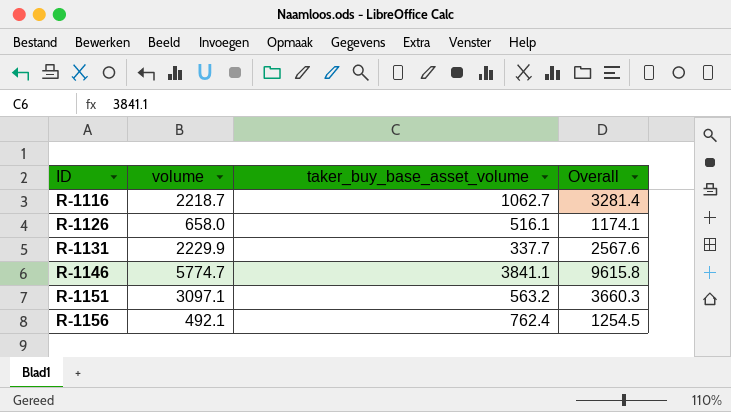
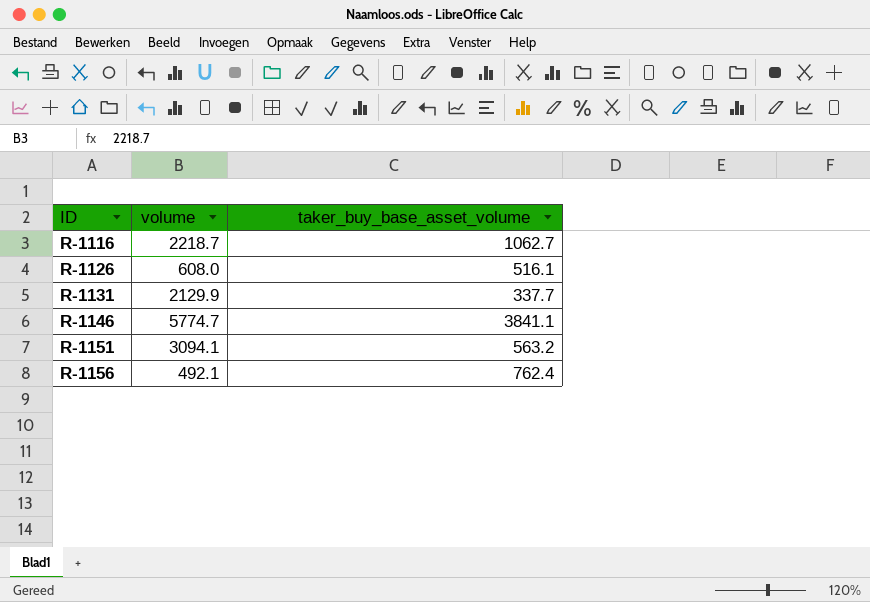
column Overall | formula: [volume] + [taker_buy_base_asset_volume] -> none
R-1126 | volume: 658.0 -> 608.0
R-1131 | volume: 2229.9 -> 2129.9
R-1151 | volume: 3097.1 -> 3094.1

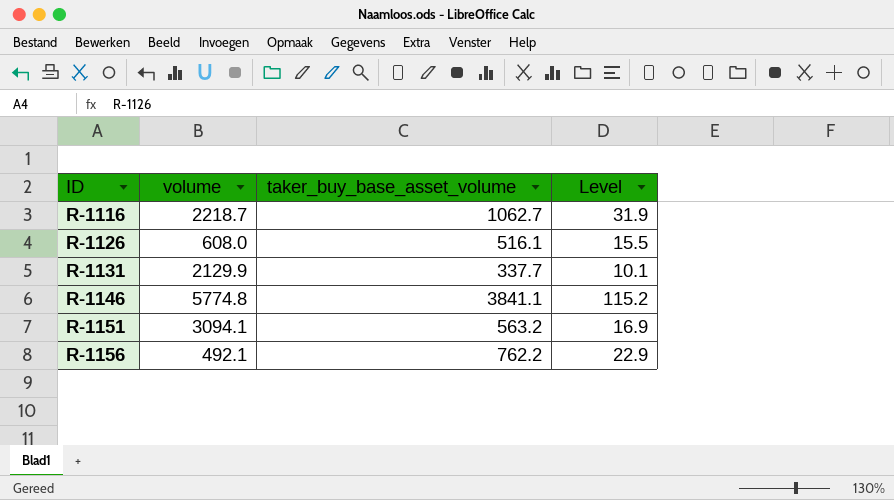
column Level | formula: none -> [taker_buy_base_asset_volume] * 0.03
R-1146 | volume: 5774.7 -> 5774.8
R-1156 | taker_buy_base_asset_volume: 762.4 -> 762.2

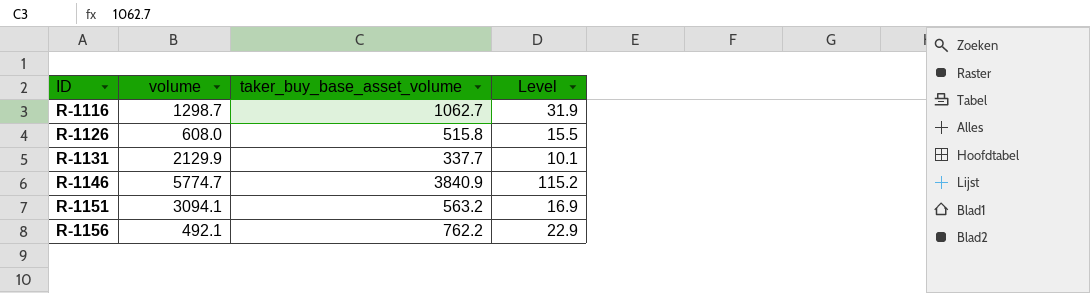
R-1116 | volume: 2218.7 -> 1298.7
R-1126 | taker_buy_base_asset_volume: 516.1 -> 515.8
R-1146 | volume: 5774.8 -> 5774.7
R-1146 | taker_buy_base_asset_volume: 3841.1 -> 3840.9

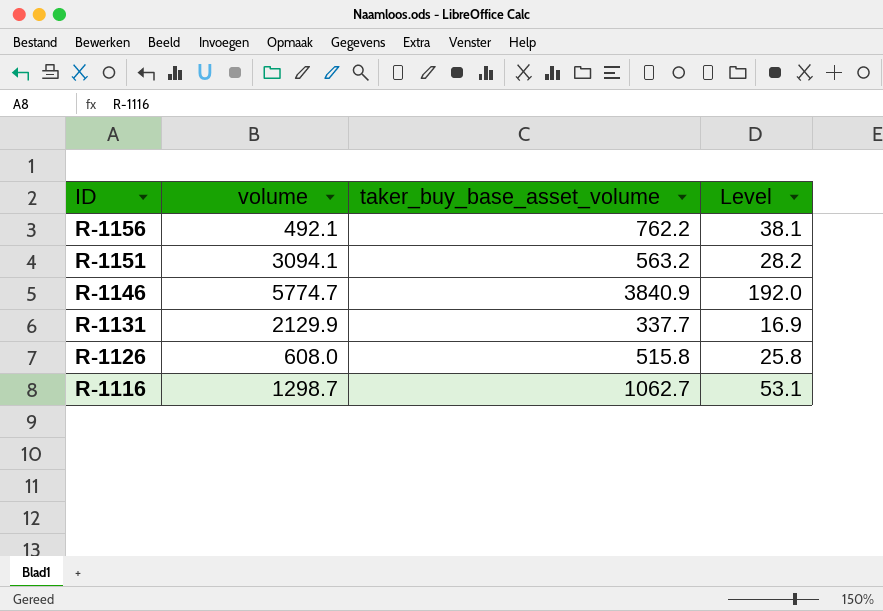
row order: ID ascending -> ID descending
column Level | formula: [taker_buy_base_asset_volume] * 0.03 -> [taker_buy_base_asset_volume] * 0.05

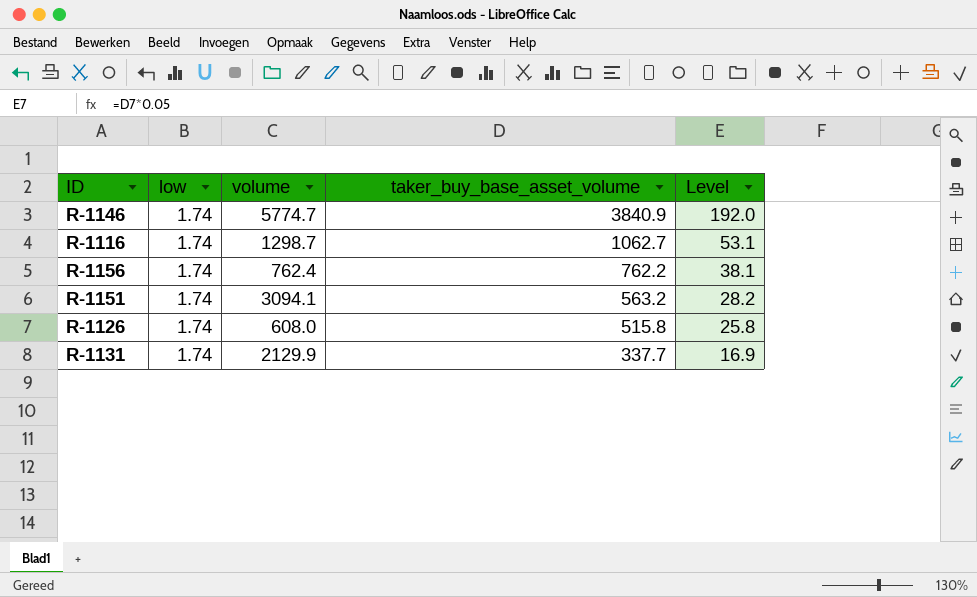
row order: ID descending -> taker_buy_base_asset_volume descending
column low | position: none -> 2
R-1156 | volume: 492.1 -> 762.4

